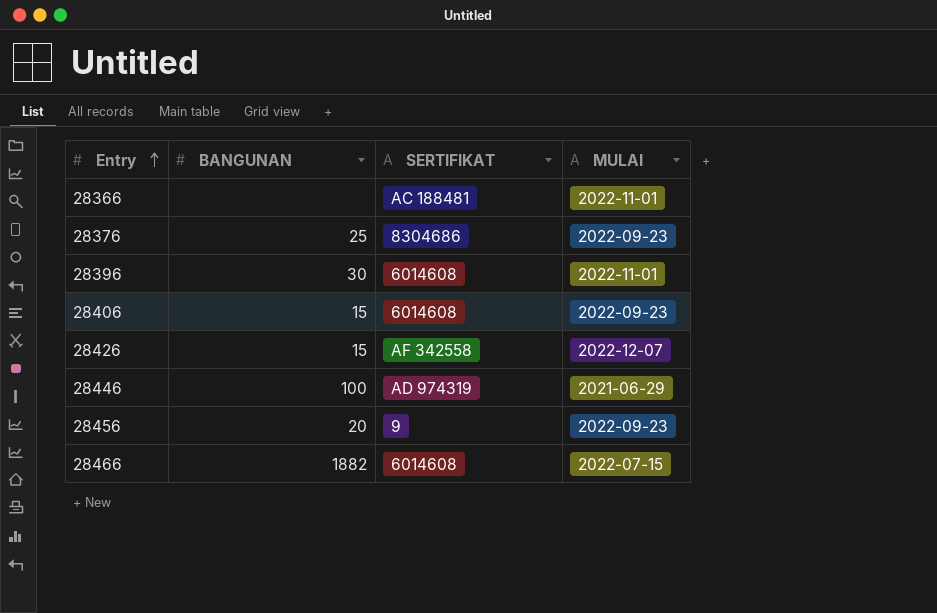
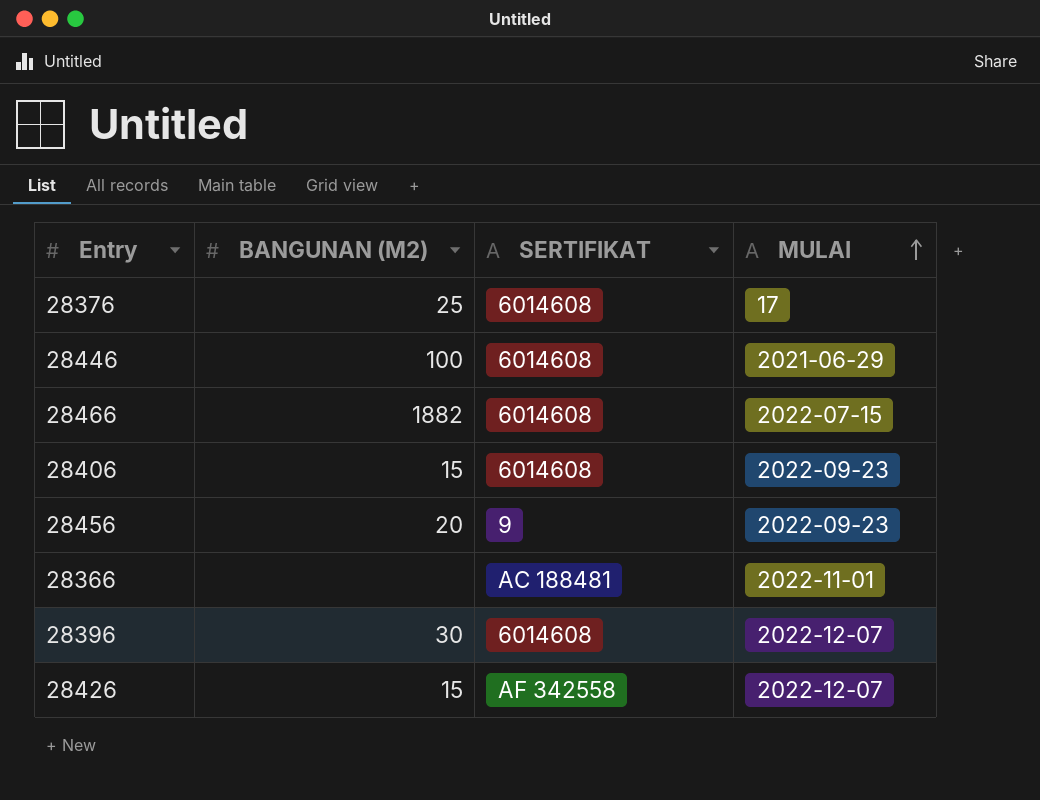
row order: Entry ascending -> MULAI ascending
column name: BANGUNAN -> BANGUNAN (M2)
28376 | SERTIFIKAT: 8304686 -> 6014608
28376 | MULAI: 2022-09-23 -> 17
28446 | SERTIFIKAT: AD 974319 -> 6014608
28396 | MULAI: 2022-11-01 -> 2022-12-07

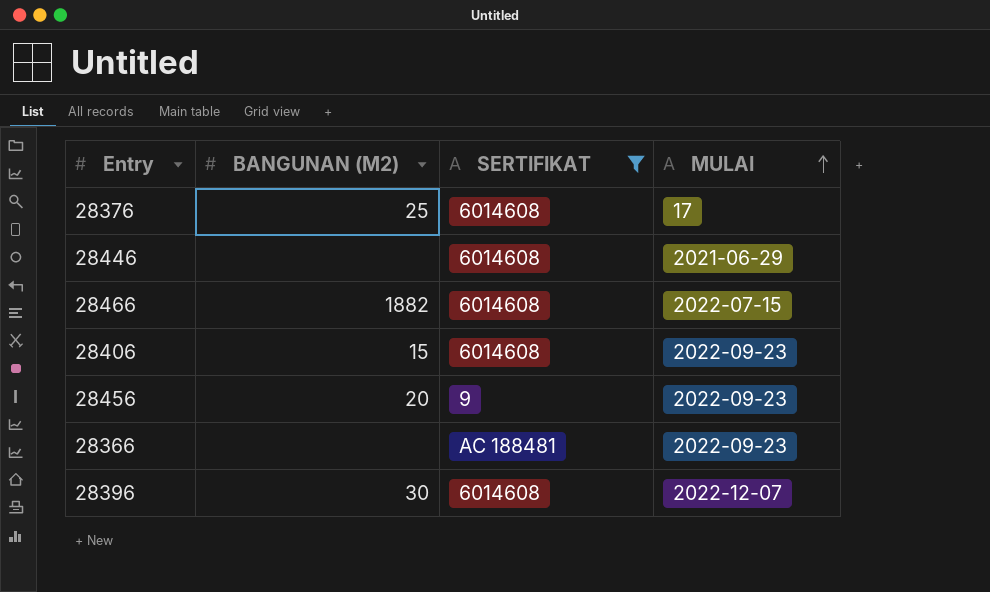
filter: none -> SERTIFIKAT != AF 342558
28446 | BANGUNAN (M2): 100 -> none
28366 | MULAI: 2022-11-01 -> 2022-09-23

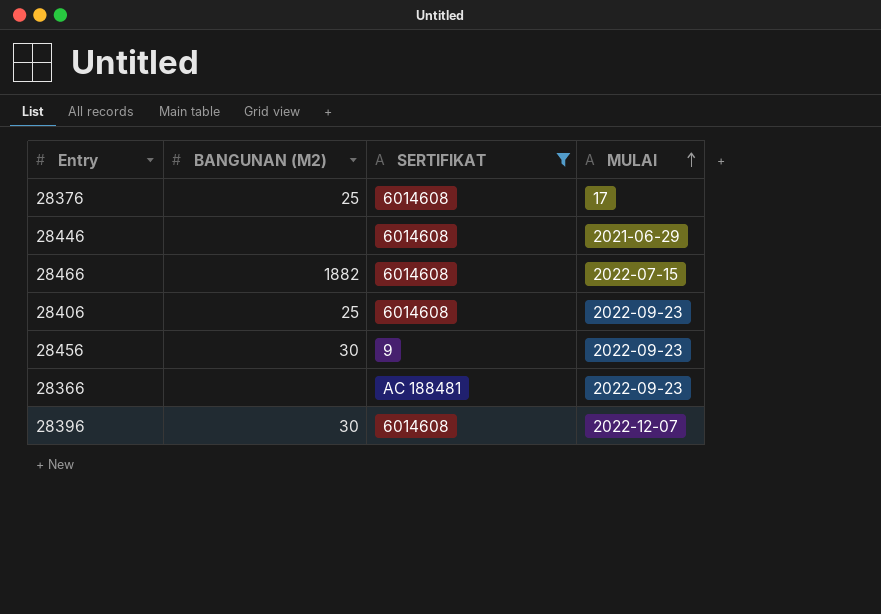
28406 | BANGUNAN (M2): 15 -> 25
28456 | BANGUNAN (M2): 20 -> 30

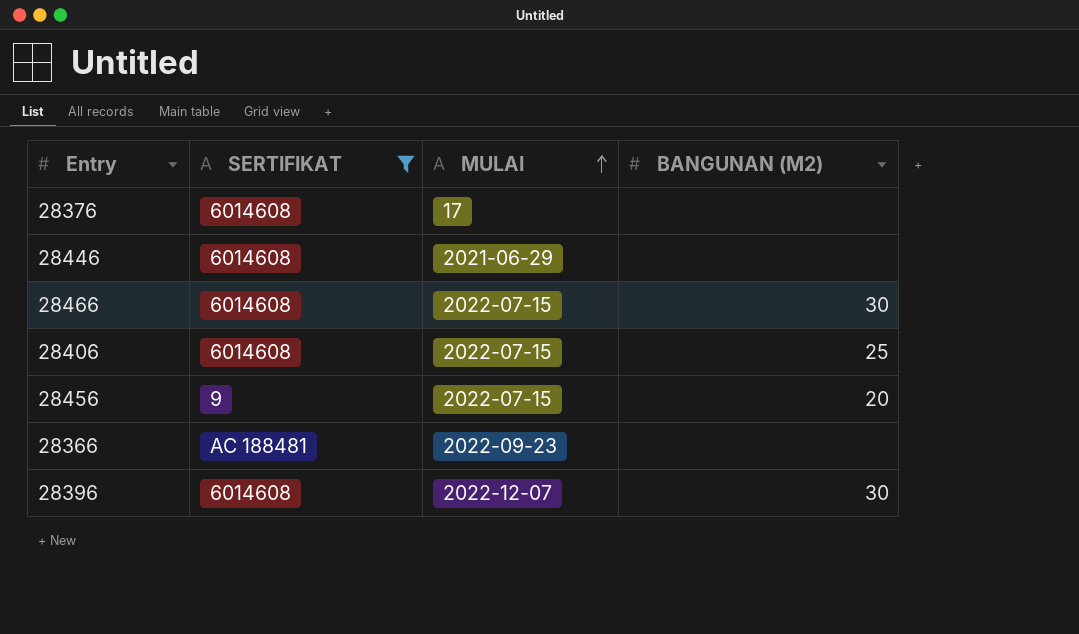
column BANGUNAN (M2) | position: 2 -> 4
28376 | BANGUNAN (M2): 25 -> none
28466 | BANGUNAN (M2): 1882 -> 30
28406 | MULAI: 2022-09-23 -> 2022-07-15
28456 | MULAI: 2022-09-23 -> 2022-07-15
28456 | BANGUNAN (M2): 30 -> 20

